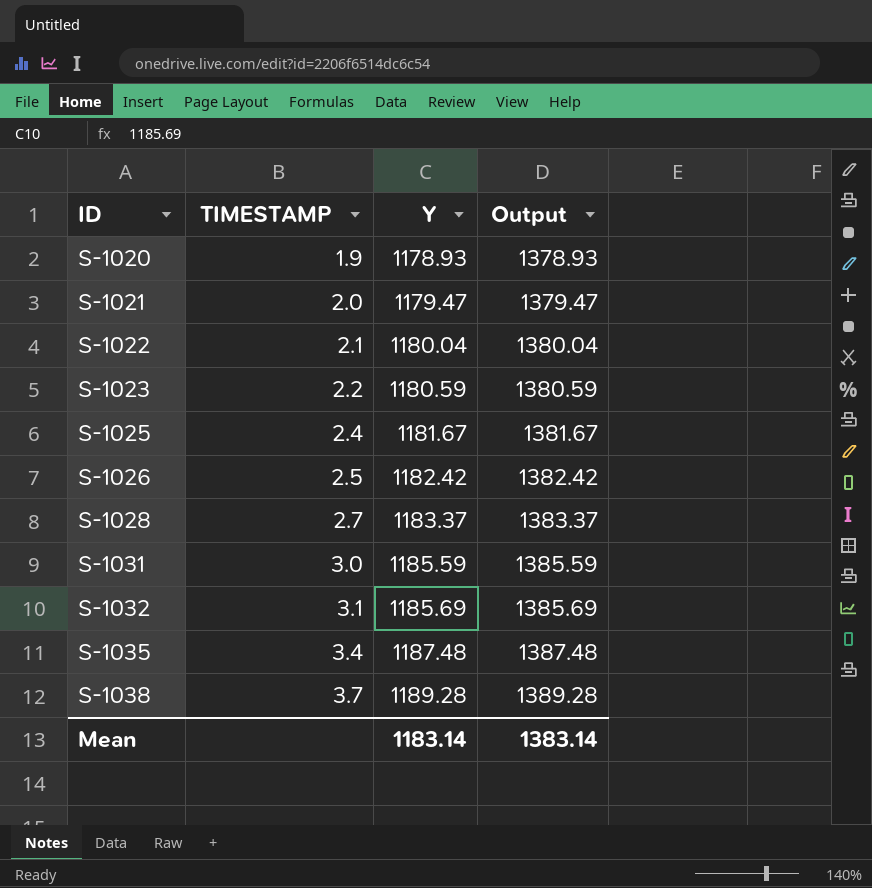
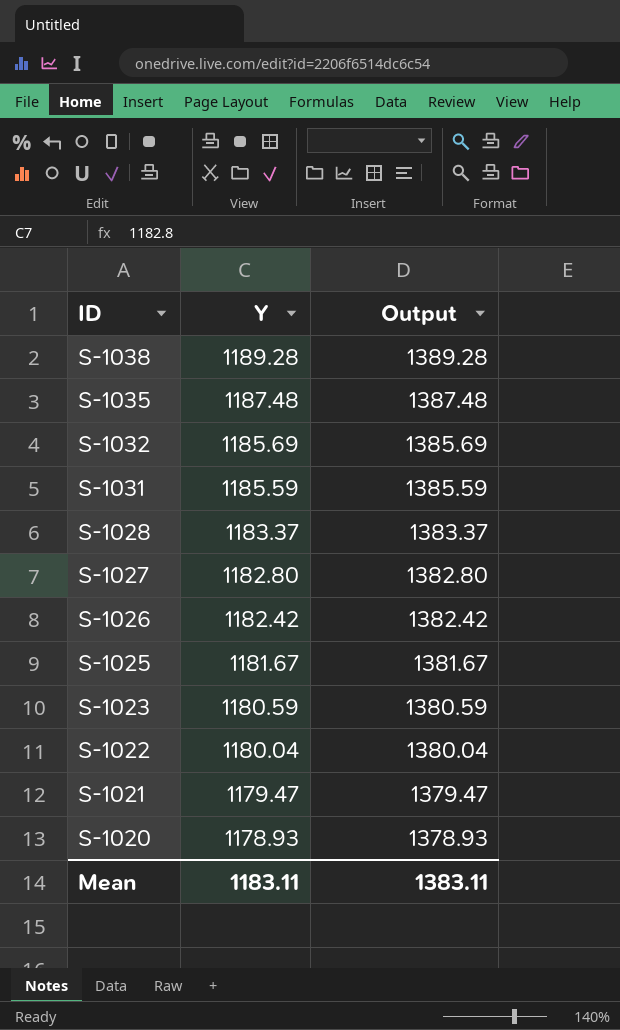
row order: ID ascending -> ID descending
column TIMESTAMP | position: 2 -> none
row S-1027: none -> 1182.80 | 1382.80
Mean | Y: 1183.14 -> 1183.11
Mean | Output: 1383.14 -> 1383.11

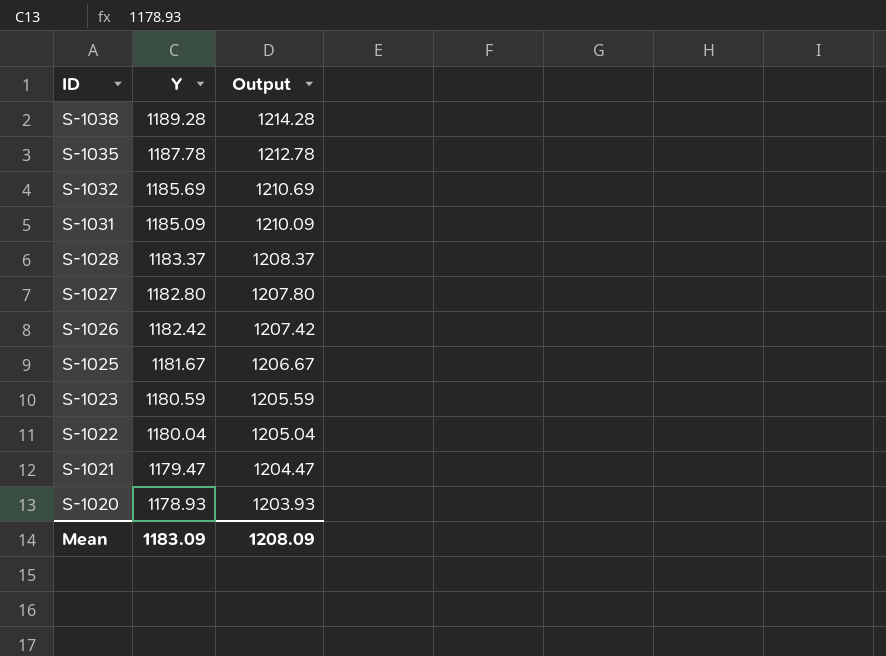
column Output | formula: [Y] + 200 -> [Y] + 25
S-1035 | Y: 1187.48 -> 1187.78
S-1031 | Y: 1185.59 -> 1185.09
Mean | Y: 1183.11 -> 1183.09
Mean | Output: 1383.11 -> 1208.09

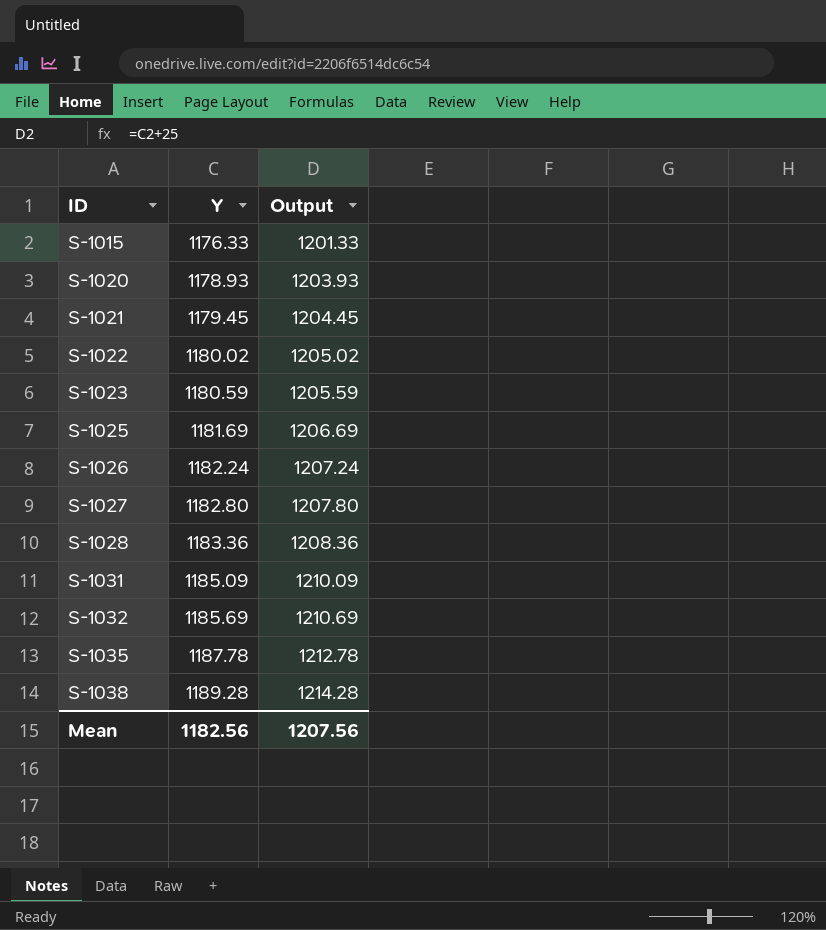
row order: ID descending -> ID ascending
row S-1015: none -> 1176.33 | 1201.33
S-1021 | Y: 1179.47 -> 1179.45
S-1021 | Output: 1204.47 -> 1204.45
S-1022 | Y: 1180.04 -> 1180.02
S-1022 | Output: 1205.04 -> 1205.02
S-1025 | Y: 1181.67 -> 1181.69
S-1025 | Output: 1206.67 -> 1206.69
S-1026 | Y: 1182.42 -> 1182.24
S-1026 | Output: 1207.42 -> 1207.24
S-1028 | Y: 1183.37 -> 1183.36
S-1028 | Output: 1208.37 -> 1208.36
Mean | Y: 1183.09 -> 1182.56
Mean | Output: 1208.09 -> 1207.56

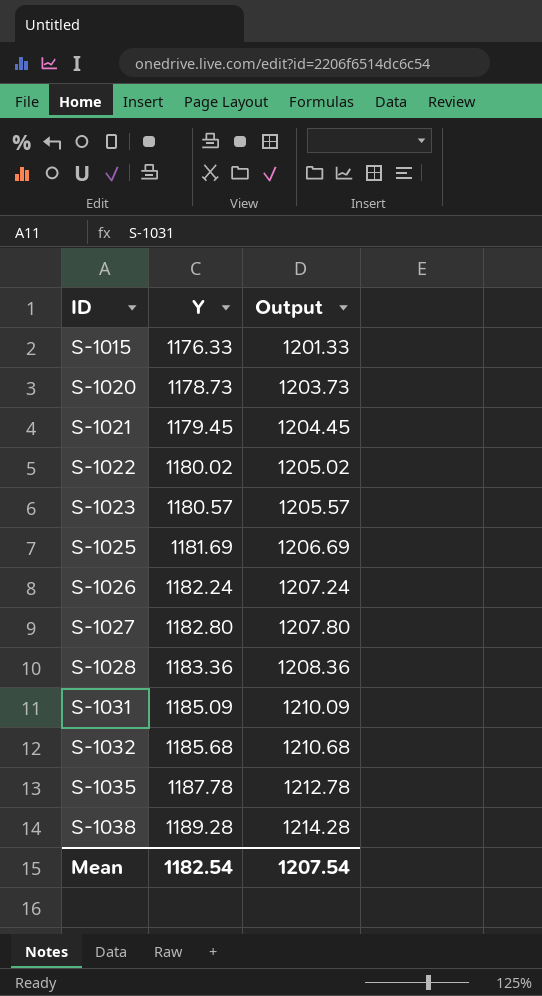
S-1020 | Y: 1178.93 -> 1178.73
S-1020 | Output: 1203.93 -> 1203.73
S-1023 | Y: 1180.59 -> 1180.57
S-1023 | Output: 1205.59 -> 1205.57
S-1032 | Y: 1185.69 -> 1185.68
S-1032 | Output: 1210.69 -> 1210.68
Mean | Y: 1182.56 -> 1182.54
Mean | Output: 1207.56 -> 1207.54

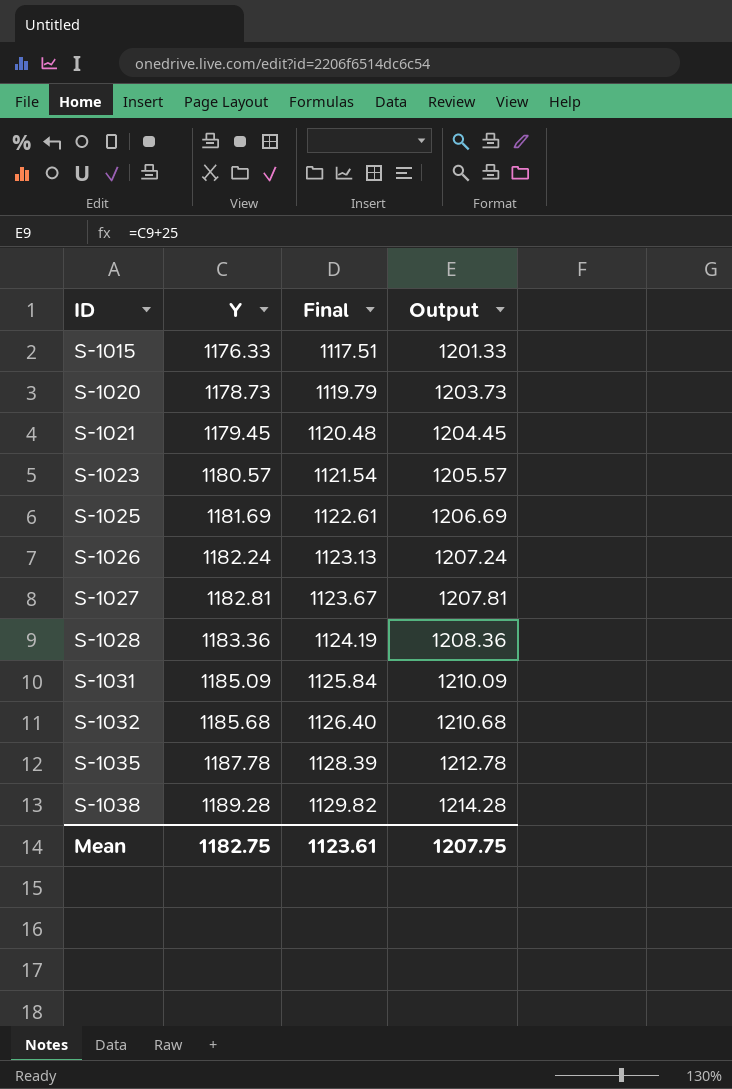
column Final | formula: none -> [Y] * 0.95
row S-1022: 1180.02 | 1205.02 -> none
S-1027 | Y: 1182.80 -> 1182.81
S-1027 | Output: 1207.80 -> 1207.81
Mean | Y: 1182.54 -> 1182.75
Mean | Output: 1207.54 -> 1207.75

